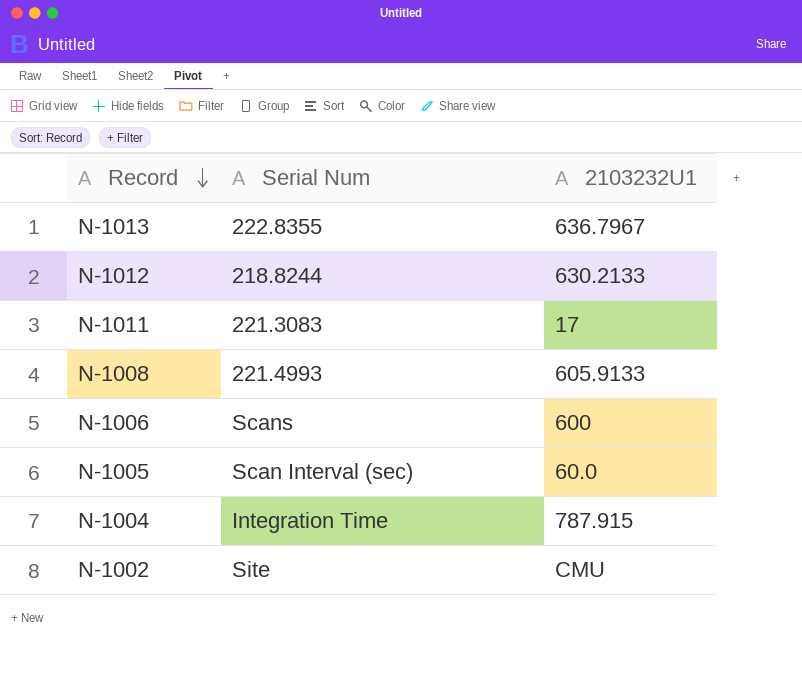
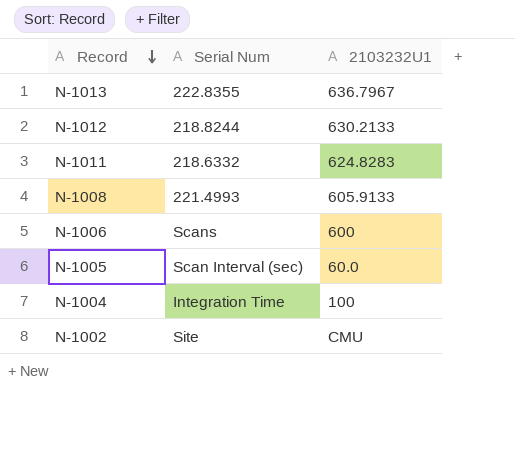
N-1011 | Serial Num: 221.3083 -> 218.6332
N-1011 | 2103232U1: 17 -> 624.8283
N-1004 | 2103232U1: 787.915 -> 100

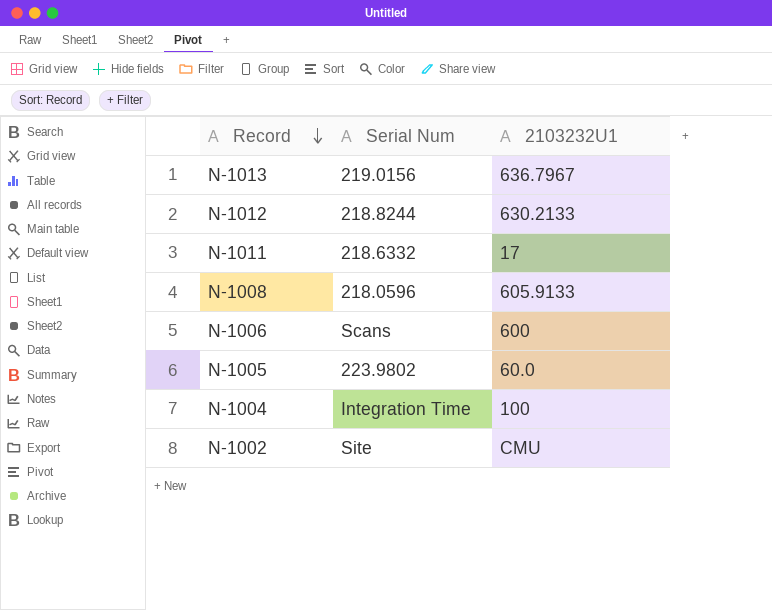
N-1013 | Serial Num: 222.8355 -> 219.0156
N-1011 | 2103232U1: 624.8283 -> 17
N-1008 | Serial Num: 221.4993 -> 218.0596
N-1005 | Serial Num: Scan Interval (sec) -> 223.9802

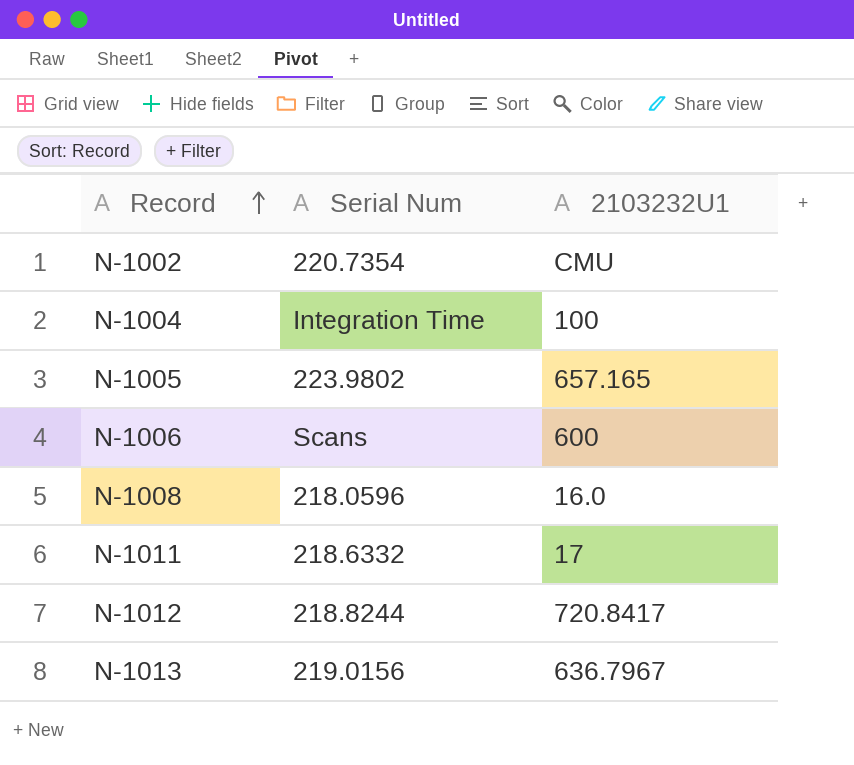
row order: Record descending -> Record ascending
N-1002 | Serial Num: Site -> 220.7354
N-1005 | 2103232U1: 60.0 -> 657.165
N-1008 | 2103232U1: 605.9133 -> 16.0
N-1012 | 2103232U1: 630.2133 -> 720.8417

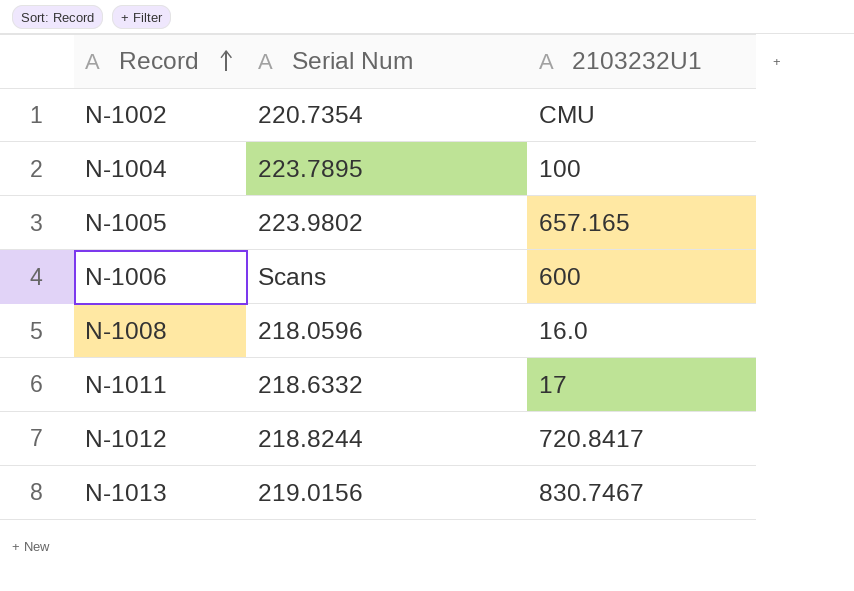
N-1004 | Serial Num: Integration Time -> 223.7895
N-1013 | 2103232U1: 636.7967 -> 830.7467

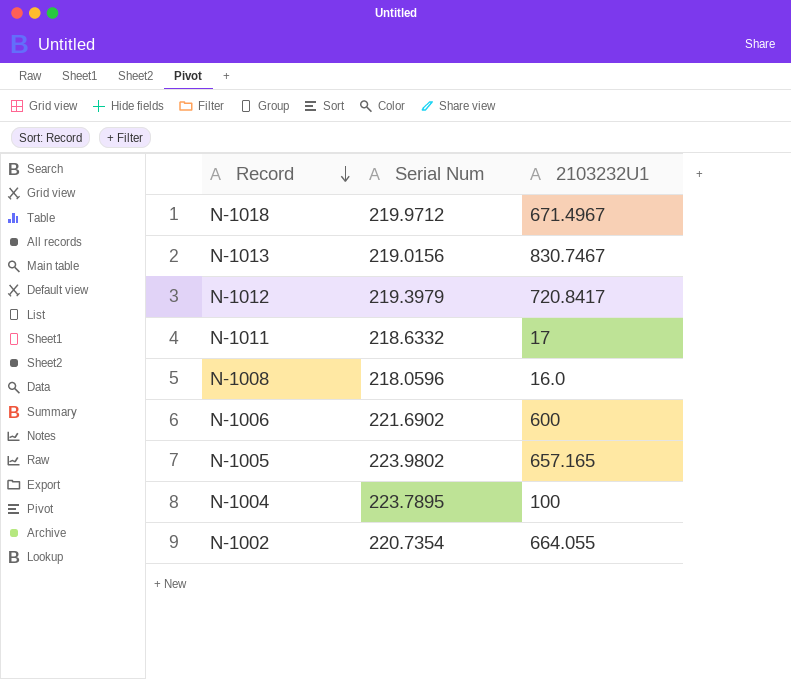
row order: Record ascending -> Record descending
row N-1018: none -> 219.9712 | 671.4967
N-1012 | Serial Num: 218.8244 -> 219.3979
N-1006 | Serial Num: Scans -> 221.6902
N-1002 | 2103232U1: CMU -> 664.055

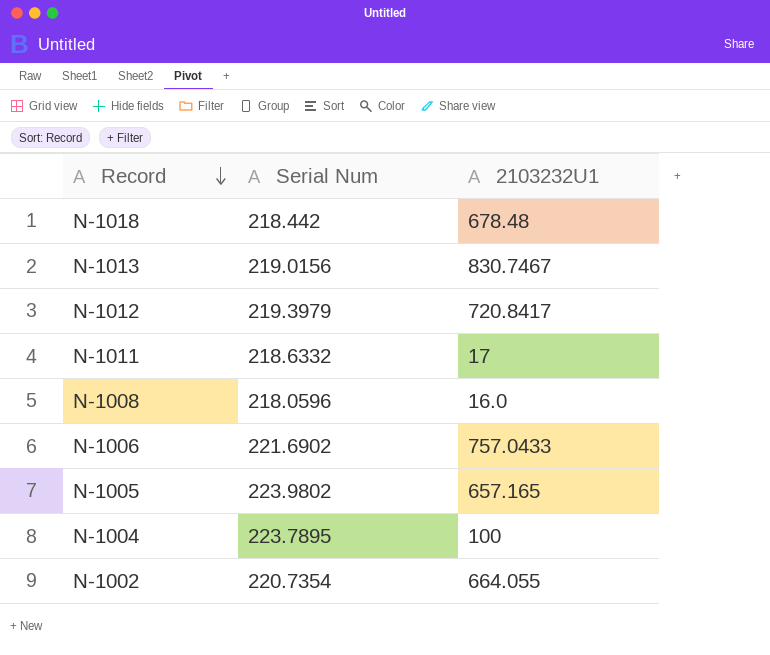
N-1018 | Serial Num: 219.9712 -> 218.442
N-1018 | 2103232U1: 671.4967 -> 678.48
N-1006 | 2103232U1: 600 -> 757.0433

